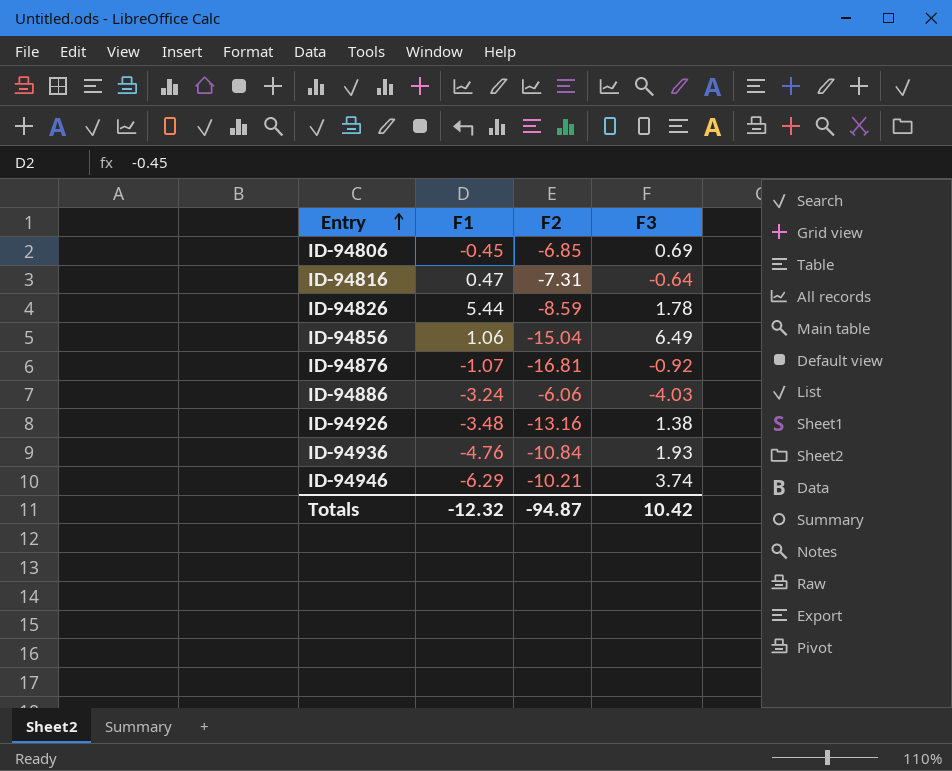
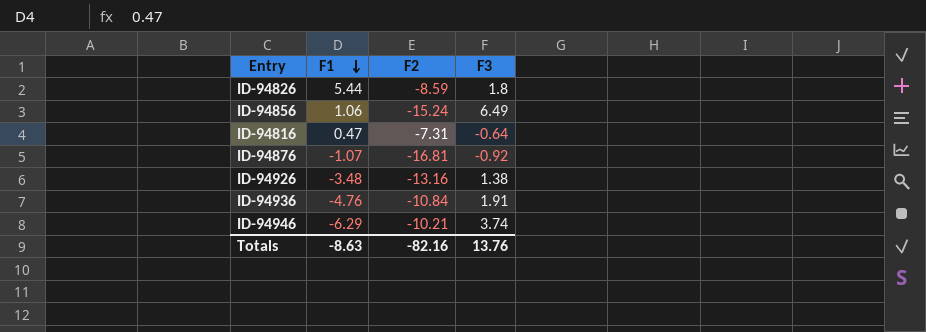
row order: Entry ascending -> F1 descending
row ID-94806: -0.45 | -6.85 | 0.69 -> none
row ID-94886: -3.24 | -6.06 | -4.03 -> none
ID-94826 | F3: 1.78 -> 1.8
ID-94856 | F2: -15.04 -> -15.24
ID-94936 | F3: 1.93 -> 1.91
Totals | F1: -12.32 -> -8.63
Totals | F2: -94.87 -> -82.16
Totals | F3: 10.42 -> 13.76

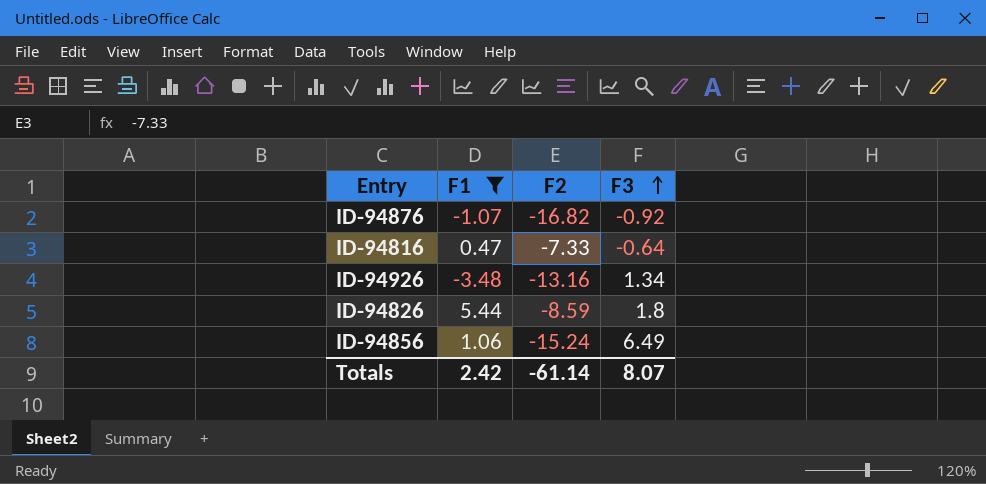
filter: none -> F1 >= -3.48
row order: F1 descending -> F3 ascending
ID-94876 | F2: -16.81 -> -16.82
ID-94816 | F2: -7.31 -> -7.33
ID-94926 | F3: 1.38 -> 1.34
Totals | F1: -8.63 -> 2.42
Totals | F2: -82.16 -> -61.14
Totals | F3: 13.76 -> 8.07

